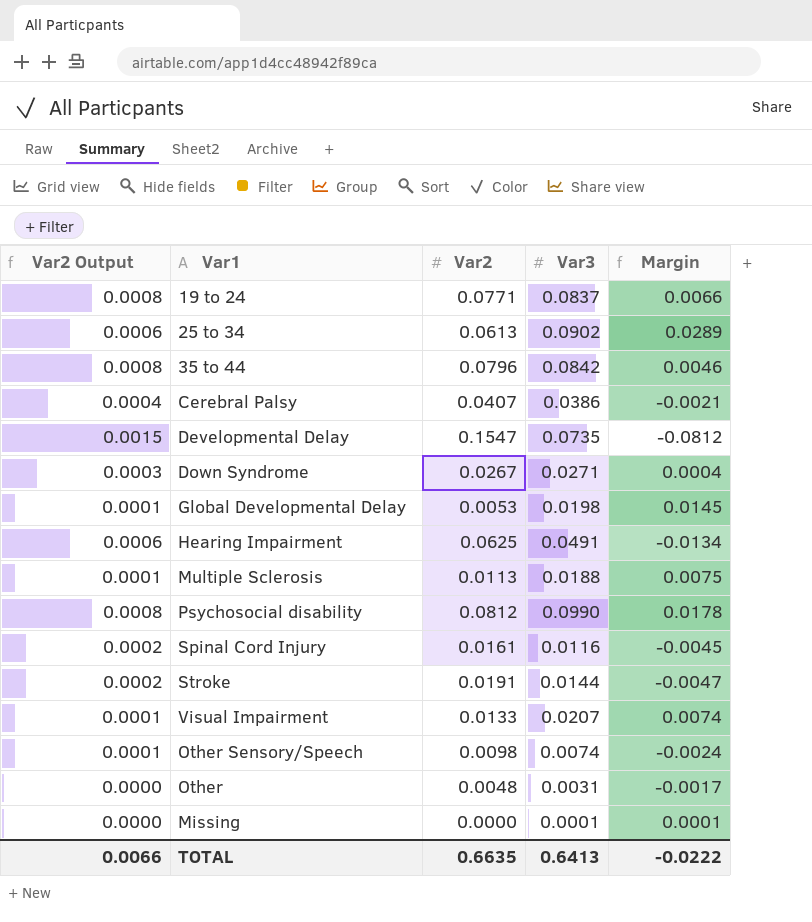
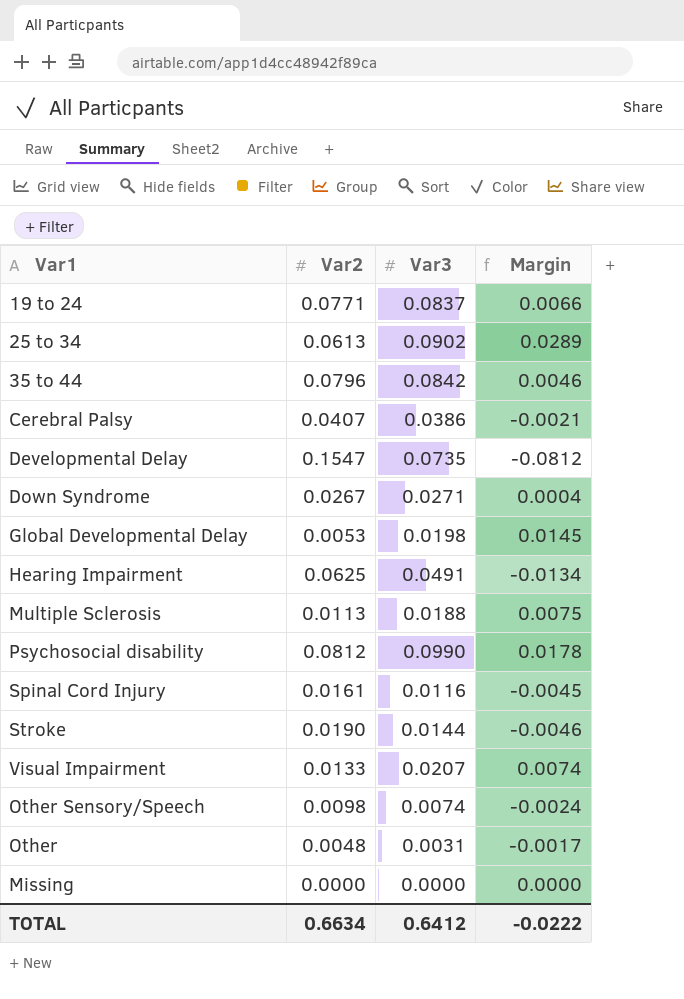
column Var2 Output | formula: [Var2] * 0.01 -> none
Stroke | Var2: 0.0191 -> 0.0190
Stroke | Margin: -0.0047 -> -0.0046
Missing | Var3: 0.0001 -> 0.0000
Missing | Margin: 0.0001 -> 0.0000
TOTAL | Var2: 0.6635 -> 0.6634
TOTAL | Var3: 0.6413 -> 0.6412

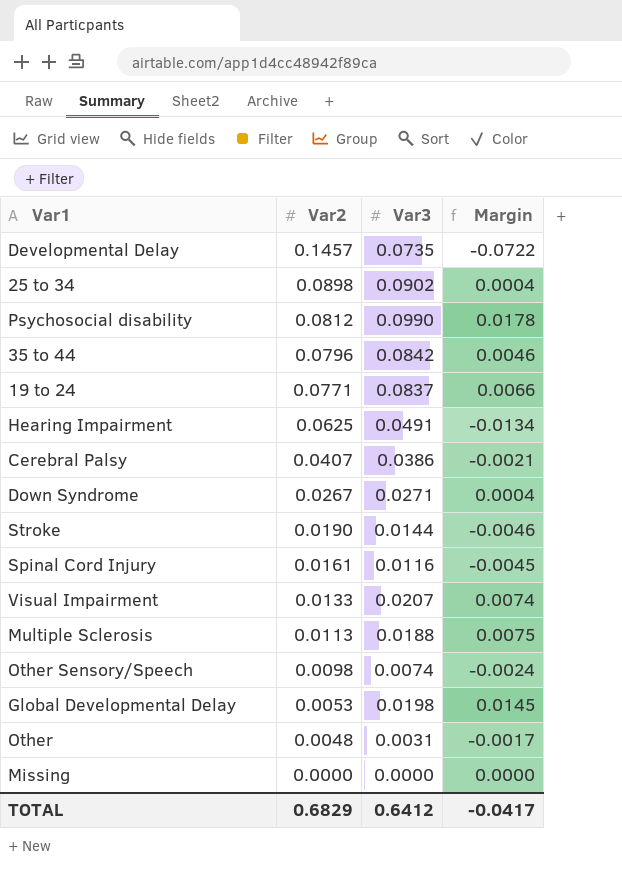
row order: none -> Var2 descending
Developmental Delay | Var2: 0.1547 -> 0.1457
Developmental Delay | Margin: -0.0812 -> -0.0722
25 to 34 | Var2: 0.0613 -> 0.0898
25 to 34 | Margin: 0.0289 -> 0.0004
TOTAL | Var2: 0.6634 -> 0.6829
TOTAL | Margin: -0.0222 -> -0.0417

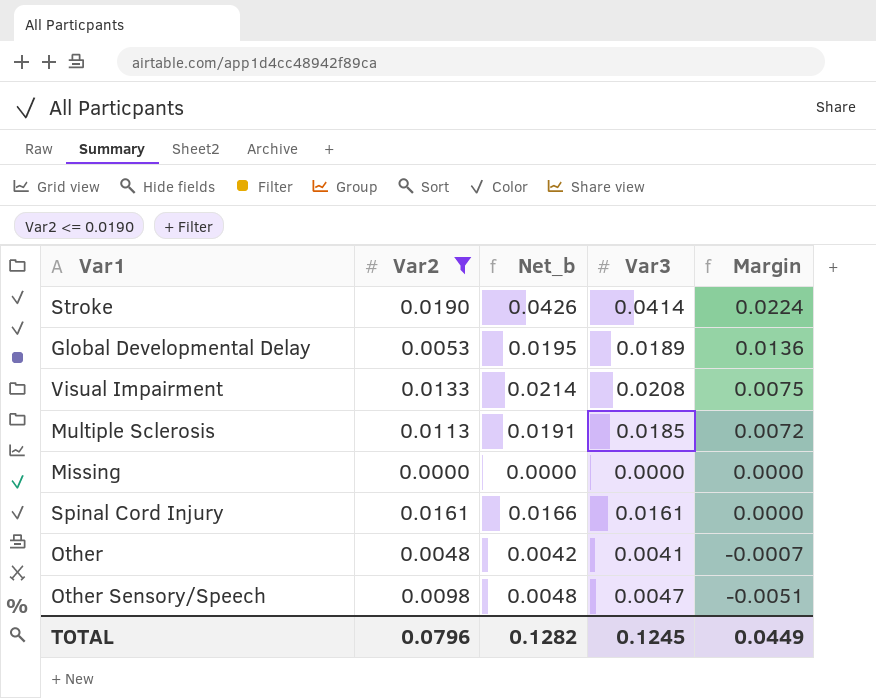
filter: none -> Var2 <= 0.0190
row order: Var2 descending -> Margin descending
column Net_b | formula: none -> [Var3] * 1.03
Stroke | Var3: 0.0144 -> 0.0414
Stroke | Margin: -0.0046 -> 0.0224
Global Developmental Delay | Var3: 0.0198 -> 0.0189
Global Developmental Delay | Margin: 0.0145 -> 0.0136
Visual Impairment | Var3: 0.0207 -> 0.0208
Visual Impairment | Margin: 0.0074 -> 0.0075
Multiple Sclerosis | Var3: 0.0188 -> 0.0185
Multiple Sclerosis | Margin: 0.0075 -> 0.0072
Spinal Cord Injury | Var3: 0.0116 -> 0.0161
Spinal Cord Injury | Margin: -0.0045 -> 0.0000
Other | Var3: 0.0031 -> 0.0041
Other | Margin: -0.0017 -> -0.0007
Other Sensory/Speech | Var3: 0.0074 -> 0.0047
Other Sensory/Speech | Margin: -0.0024 -> -0.0051
TOTAL | Var2: 0.6829 -> 0.0796
TOTAL | Var3: 0.6412 -> 0.1245
TOTAL | Margin: -0.0417 -> 0.0449

